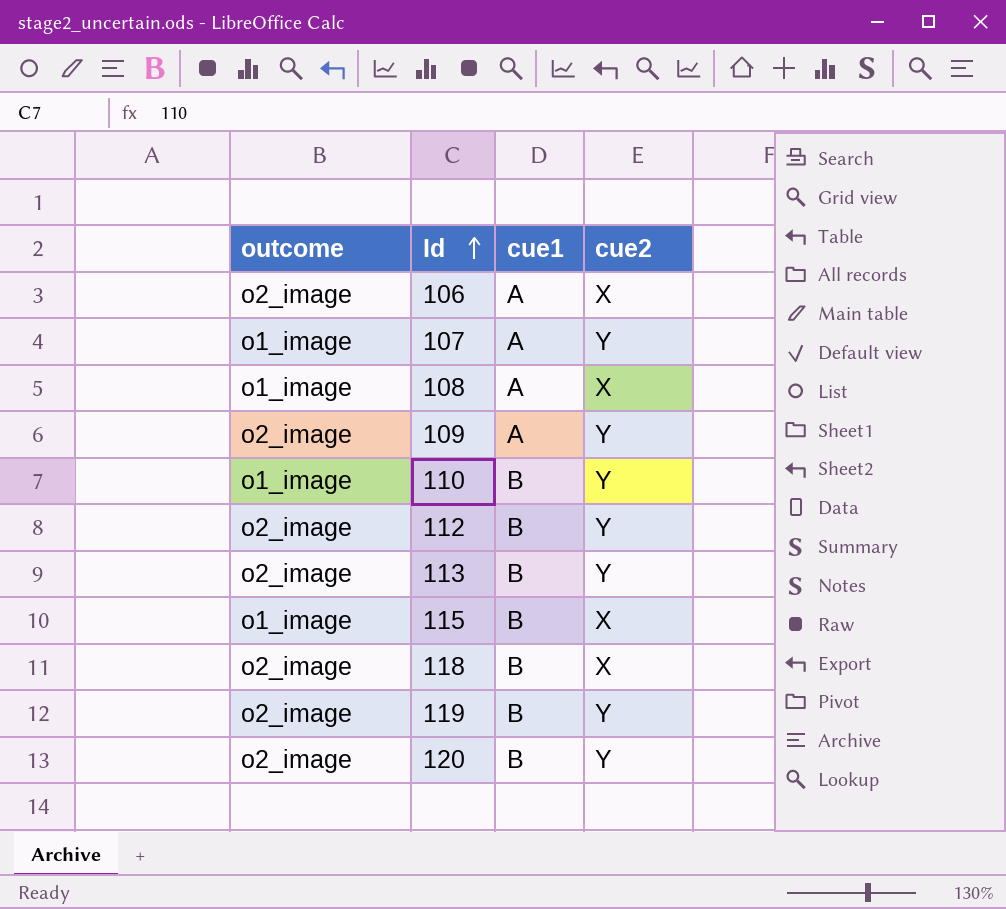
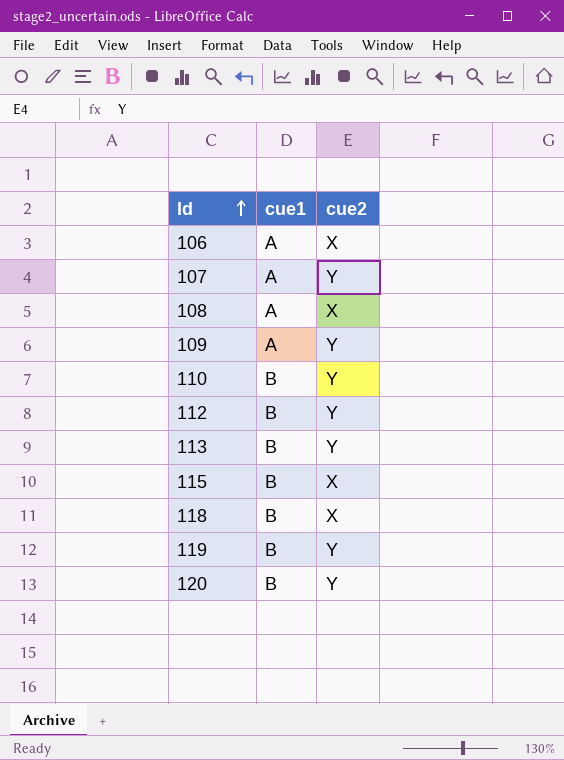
column outcome | position: 1 -> none

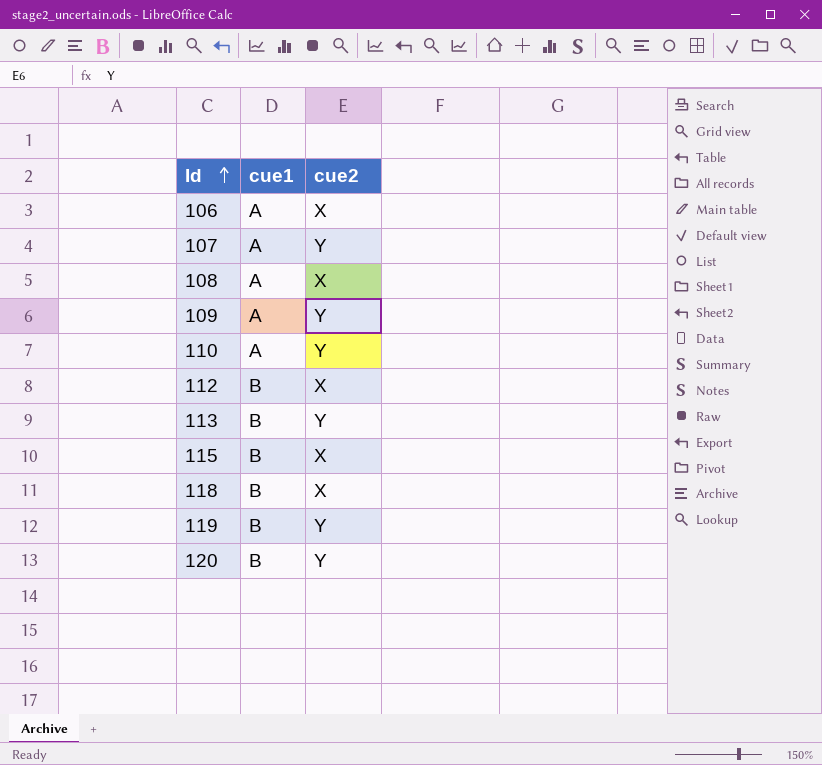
110 | cue1: B -> A
112 | cue2: Y -> X

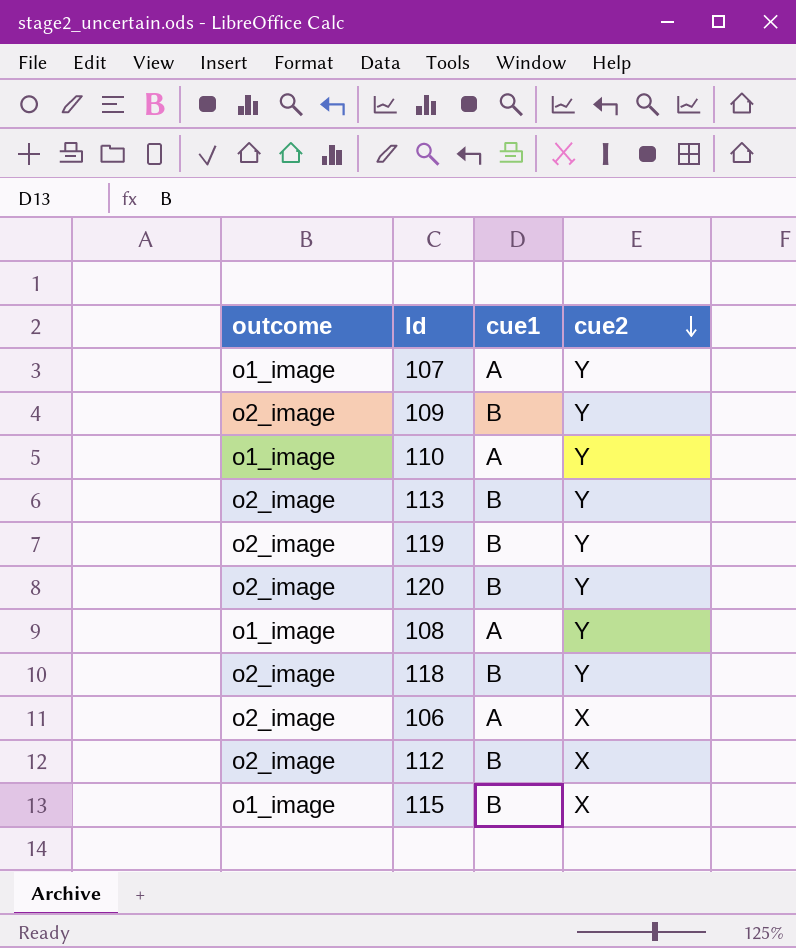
row order: Id ascending -> cue2 descending
column outcome | position: none -> 1
109 | cue1: A -> B
108 | cue2: X -> Y
118 | cue2: X -> Y

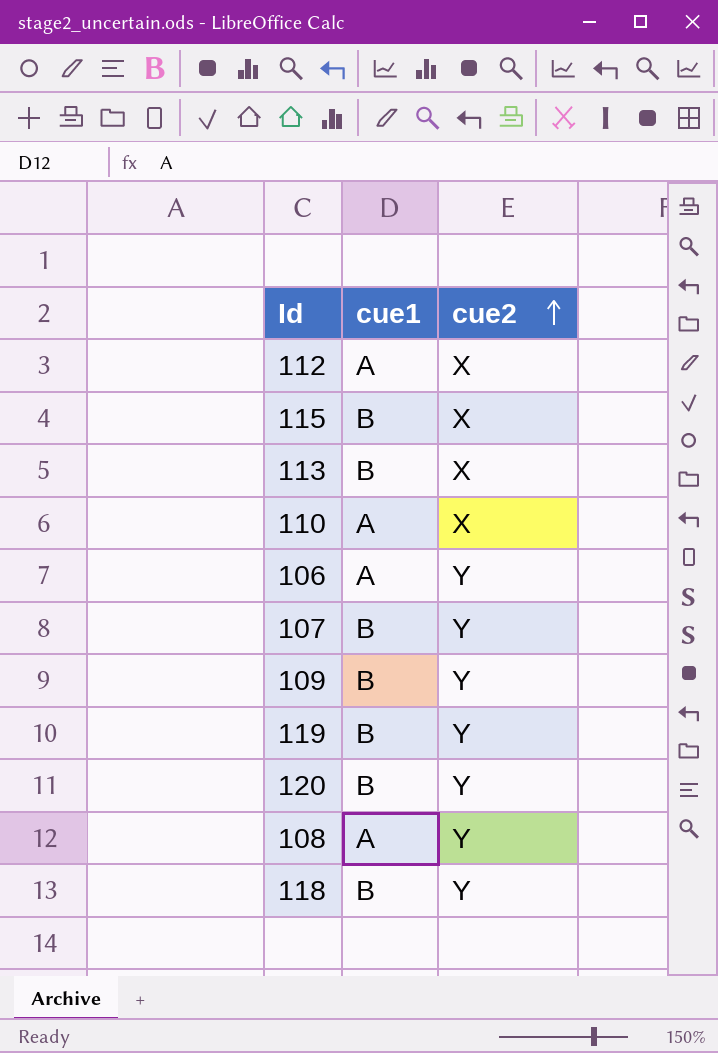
row order: cue2 descending -> cue2 ascending
column outcome | position: 1 -> none
112 | cue1: B -> A
113 | cue2: Y -> X
110 | cue2: Y -> X
106 | cue2: X -> Y
107 | cue1: A -> B

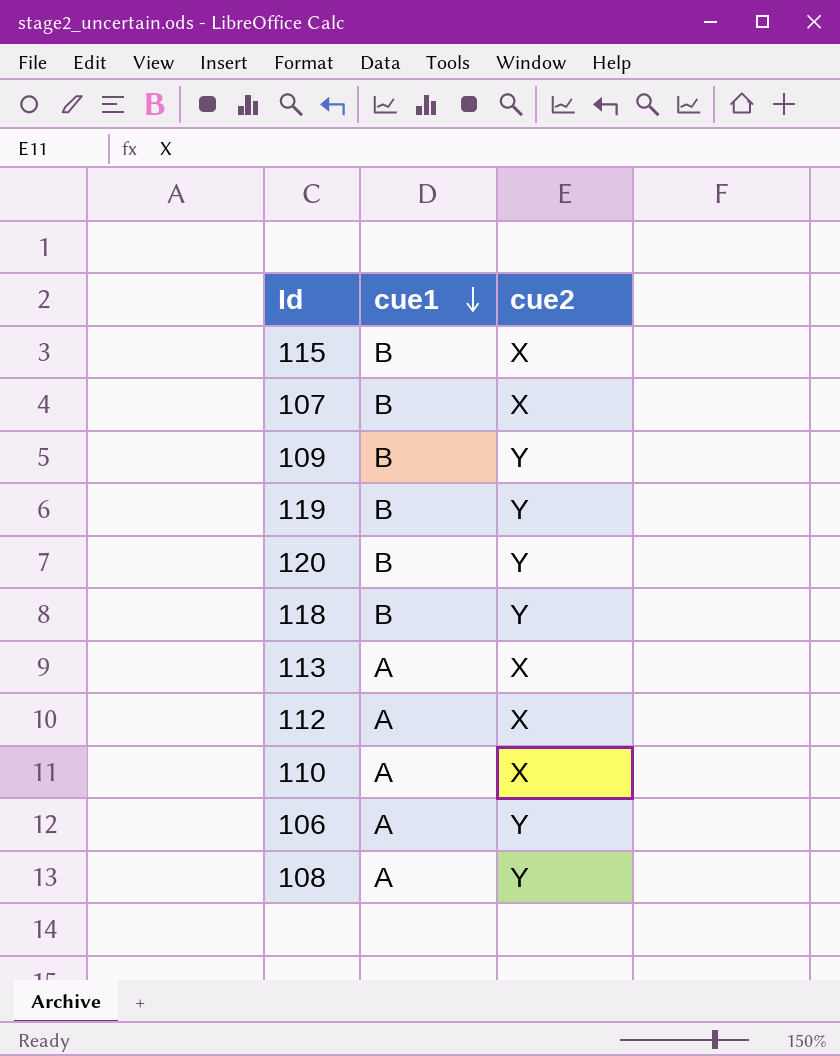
row order: cue2 ascending -> cue1 descending
107 | cue2: Y -> X
113 | cue1: B -> A

